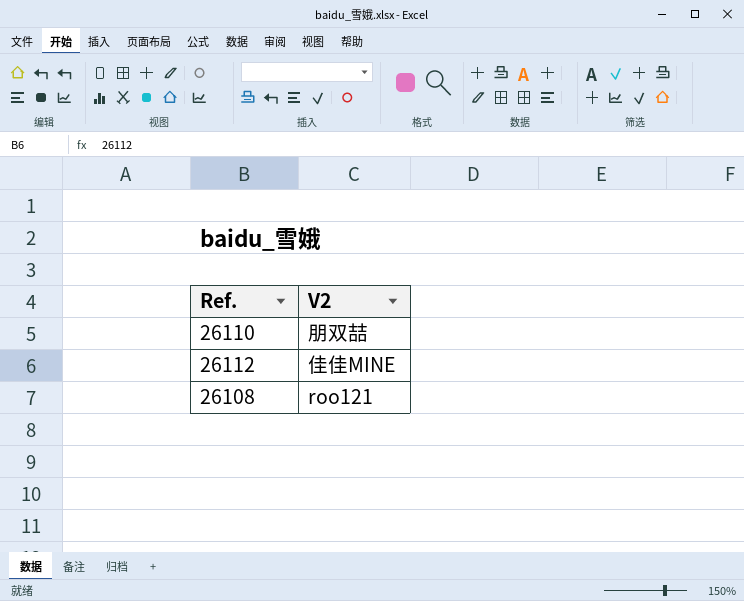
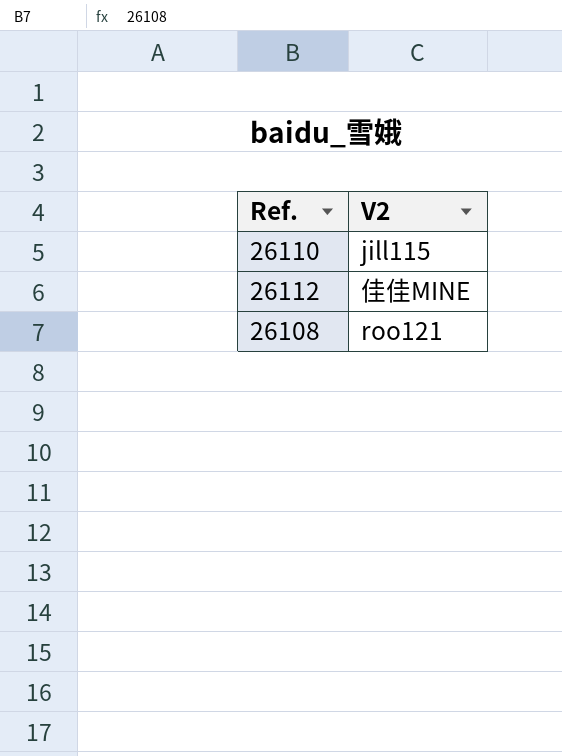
26110 | V2: 朋双喆 -> jill115

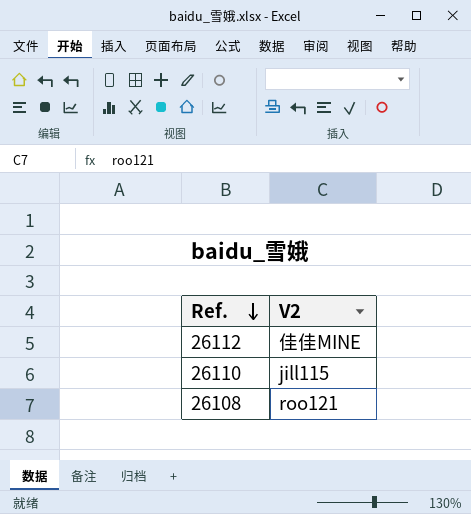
row order: none -> Ref. descending

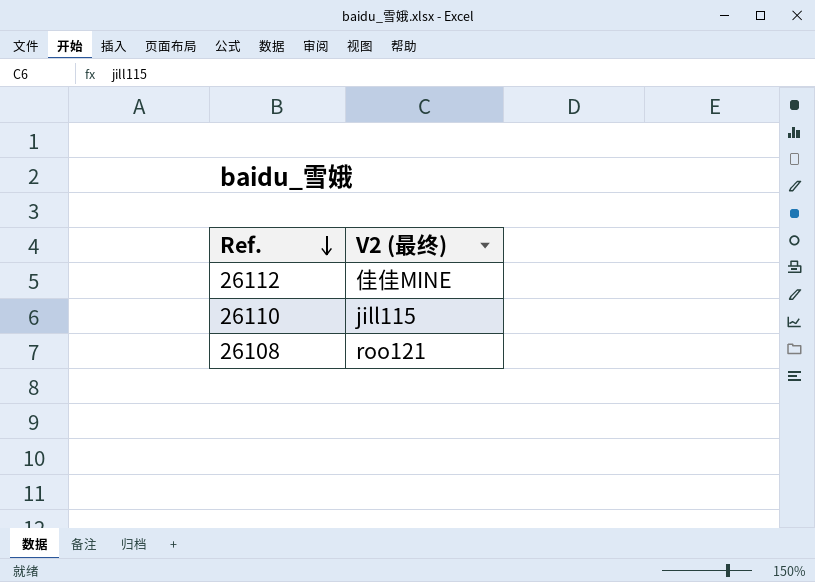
column name: V2 -> V2 (最终)

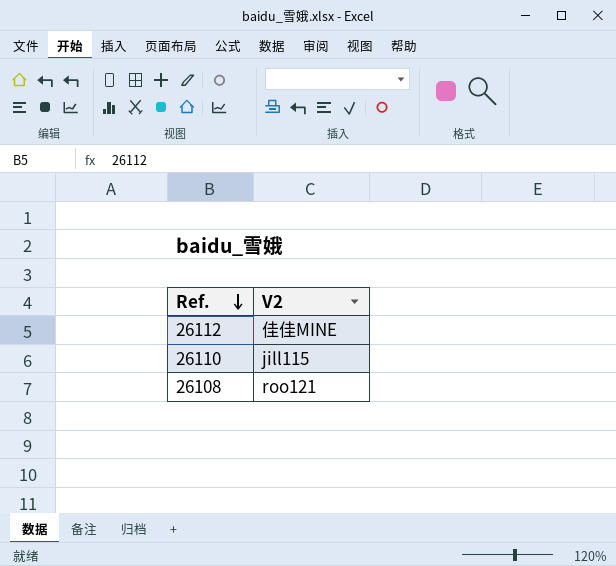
column name: V2 (最终) -> V2

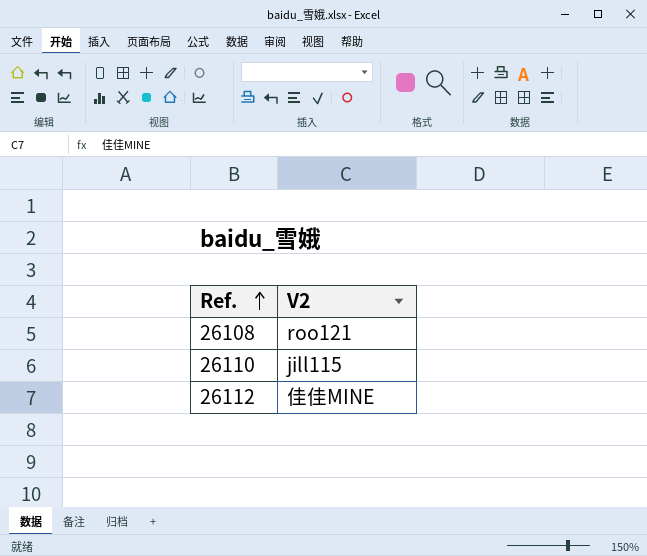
row order: Ref. descending -> Ref. ascending

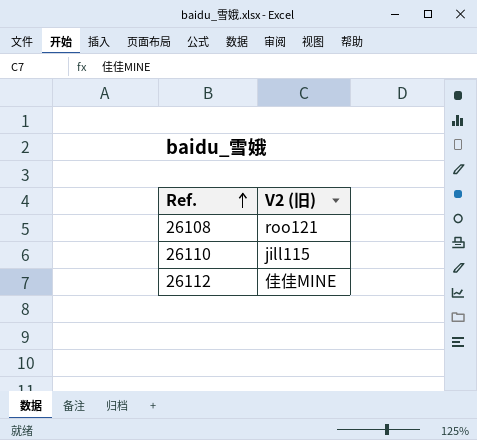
column name: V2 -> V2 (旧)

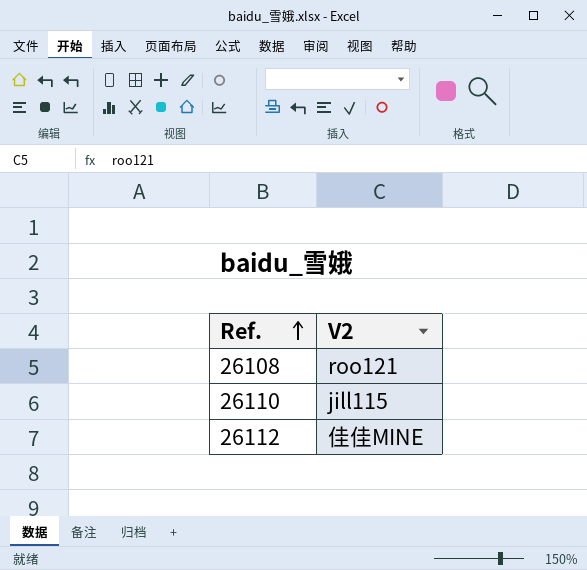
column name: V2 (旧) -> V2

